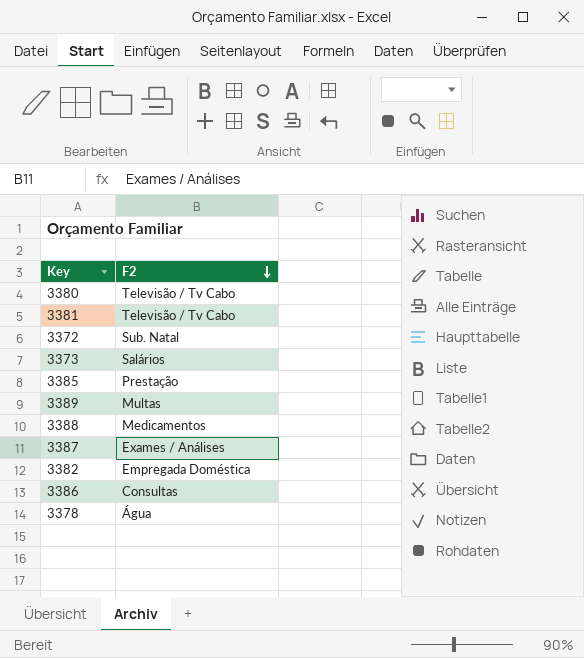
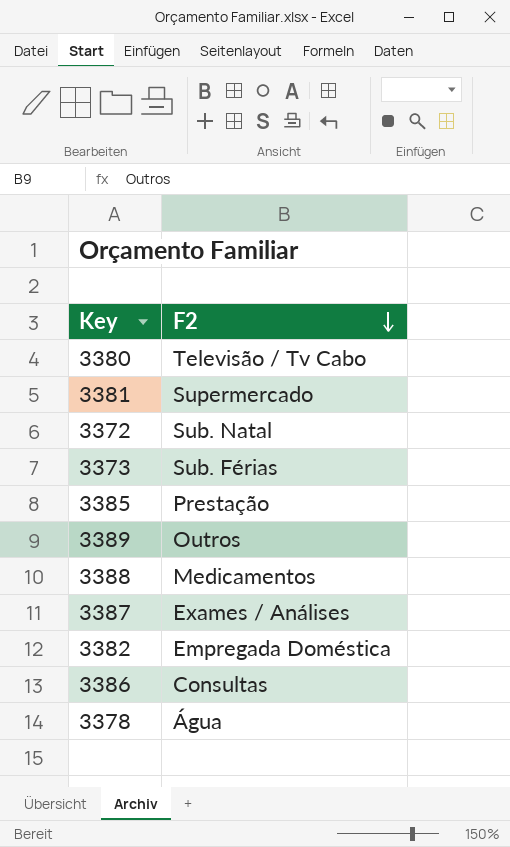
3381 | F2: Televisão / Tv Cabo -> Supermercado
3373 | F2: Salários -> Sub. Férias
3389 | F2: Multas -> Outros

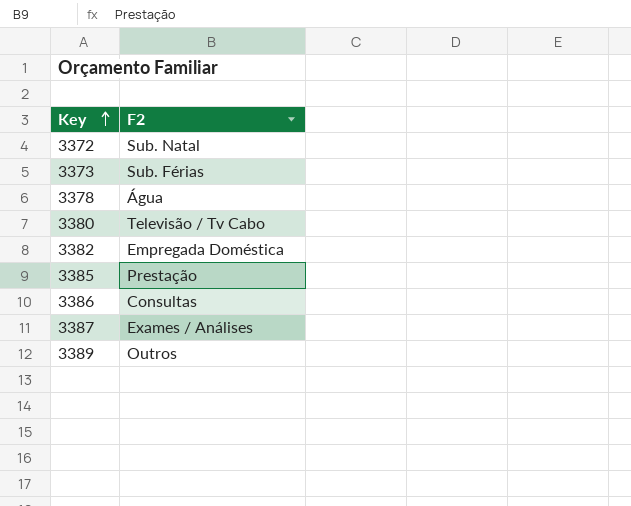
row order: F2 descending -> Key ascending
row 3381: Supermercado -> none
row 3388: Medicamentos -> none

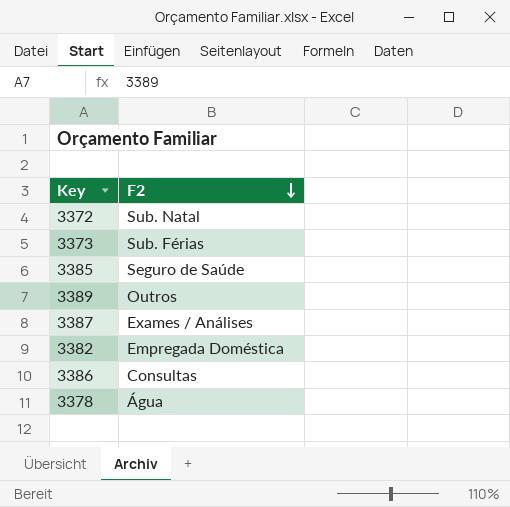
row order: Key ascending -> F2 descending
row 3380: Televisão / Tv Cabo -> none
3385 | F2: Prestação -> Seguro de Saúde

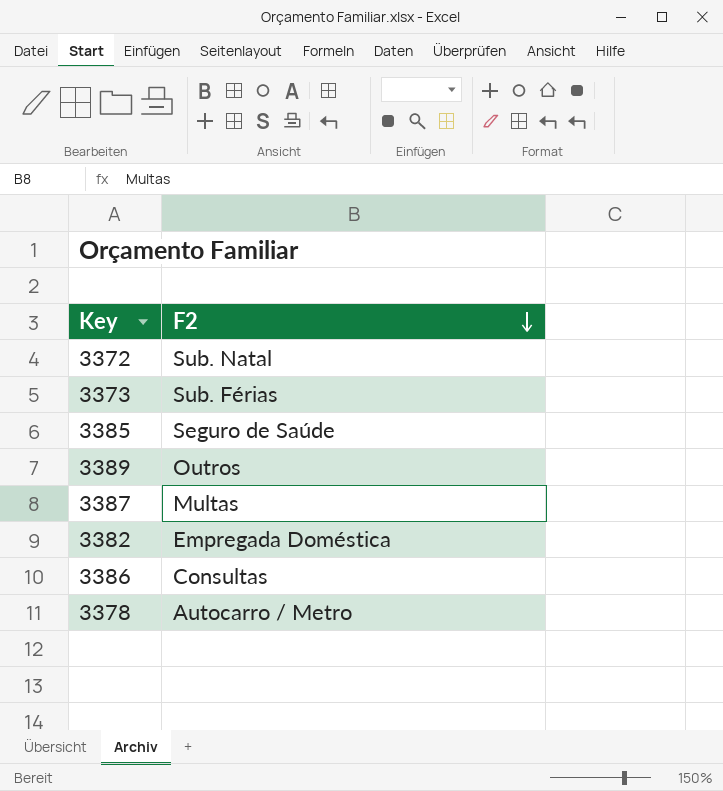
3387 | F2: Exames / Análises -> Multas
3378 | F2: Água -> Autocarro / Metro

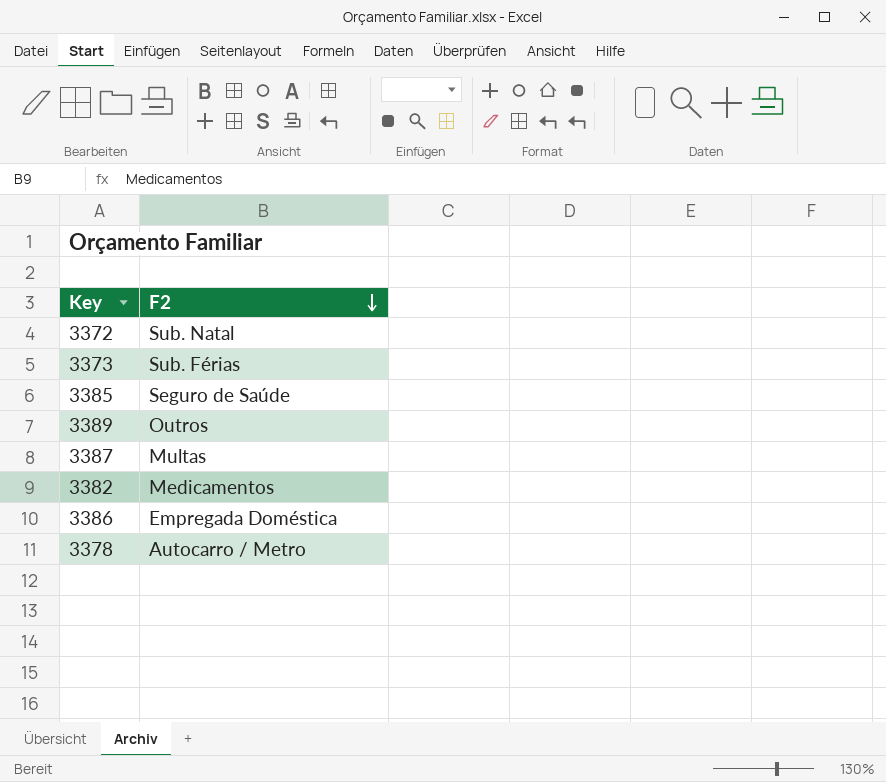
3382 | F2: Empregada Doméstica -> Medicamentos
3386 | F2: Consultas -> Empregada Doméstica

